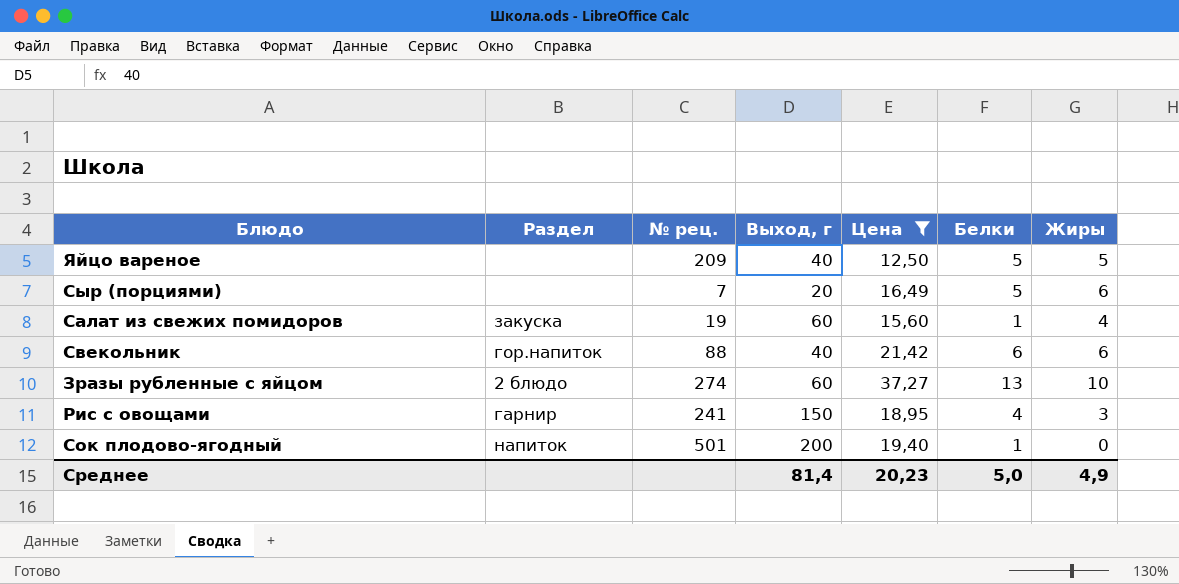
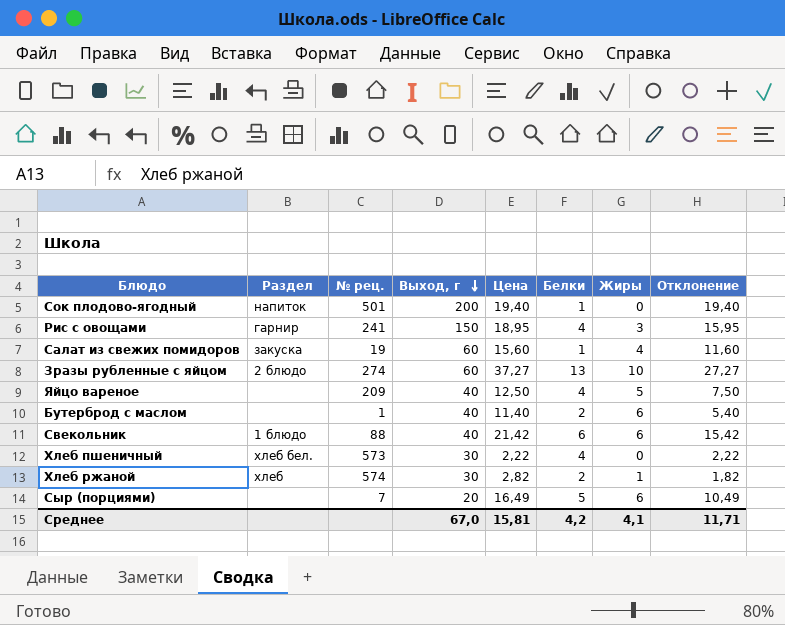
filter: Цена >= 12,50 -> none
row order: none -> Выход, г descending
column Отклонение | formula: none -> [Цена] - [Жиры]
Яйцо вареное | Белки: 5 -> 4
Свекольник | Раздел: гор.напиток -> 1 блюдо
Среднее | Выход, г: 81,4 -> 67,0
Среднее | Цена: 20,23 -> 15,81
Среднее | Белки: 5,0 -> 4,2
Среднее | Жиры: 4,9 -> 4,1

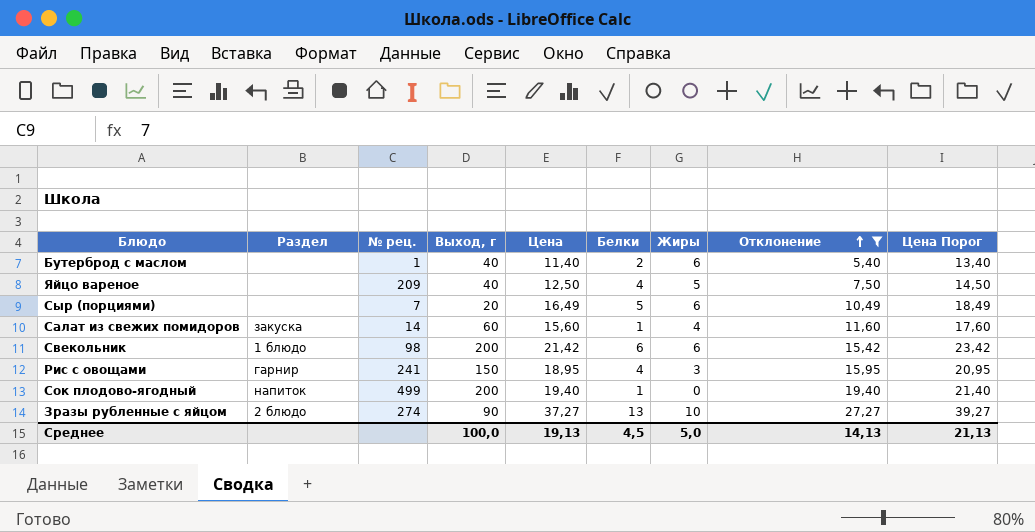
filter: none -> Отклонение >= 5,40
row order: Выход, г descending -> Отклонение ascending
column Цена Порог | formula: none -> [Цена] + 2
Салат из свежих помидоров | № рец.: 19 -> 14
Свекольник | № рец.: 88 -> 98
Свекольник | Выход, г: 40 -> 200
Сок плодово-ягодный | № рец.: 501 -> 499
Зразы рубленные с яйцом | Выход, г: 60 -> 90
Среднее | Выход, г: 67,0 -> 100,0
Среднее | Цена: 15,81 -> 19,13
Среднее | Белки: 4,2 -> 4,5
Среднее | Жиры: 4,1 -> 5,0
Среднее | Отклонение: 11,71 -> 14,13

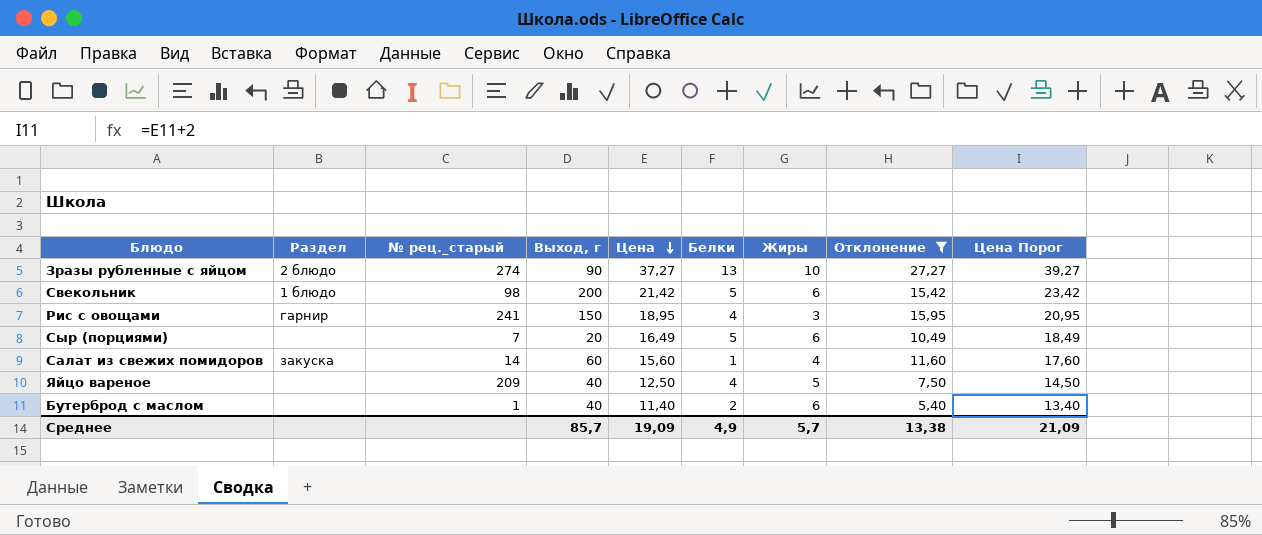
row order: Отклонение ascending -> Цена descending
column name: № рец. -> № рец._старый
row Сок плодово-ягодный: напиток | 499 | 200 | 19,40 | 1 | 0 | 19,40 | 21,40 -> none
Свекольник | Белки: 6 -> 5
Среднее | Выход, г: 100,0 -> 85,7
Среднее | Цена: 19,13 -> 19,09
Среднее | Белки: 4,5 -> 4,9
Среднее | Жиры: 5,0 -> 5,7
Среднее | Отклонение: 14,13 -> 13,38
Среднее | Цена Порог: 21,13 -> 21,09

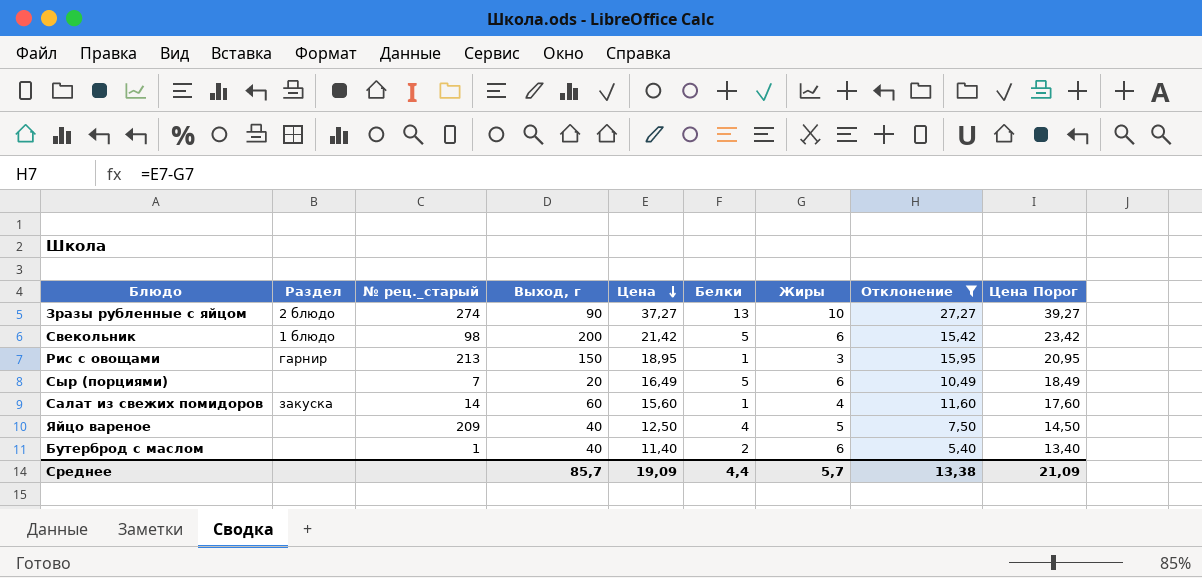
Рис с овощами | № рец._старый: 241 -> 213
Рис с овощами | Белки: 4 -> 1
Среднее | Белки: 4,9 -> 4,4

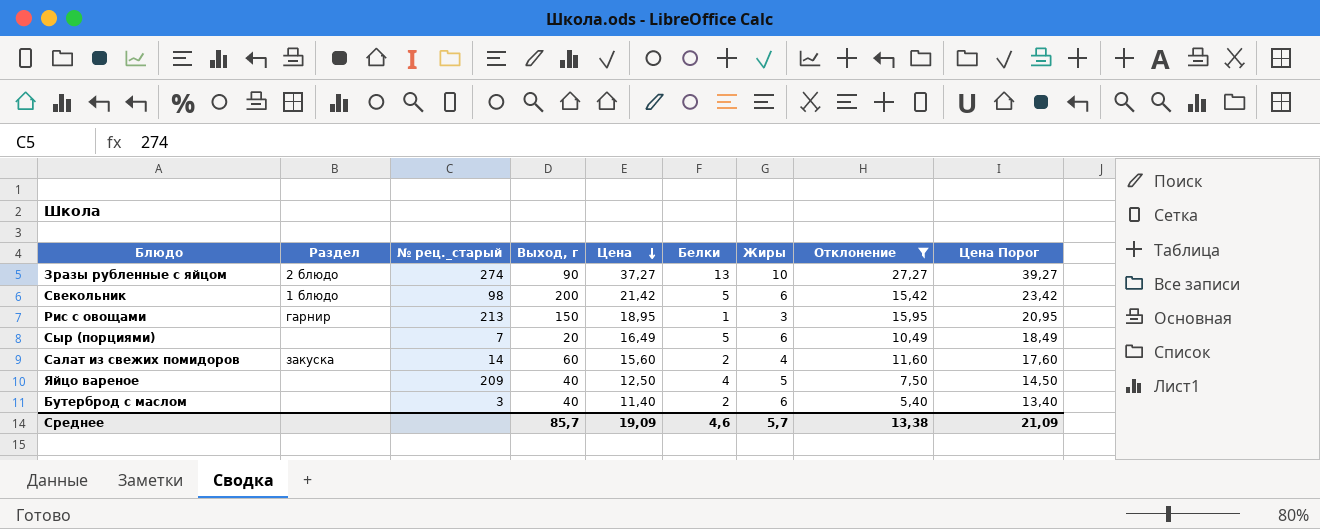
Салат из свежих помидоров | Белки: 1 -> 2
Бутерброд с маслом | № рец._старый: 1 -> 3
Среднее | Белки: 4,4 -> 4,6

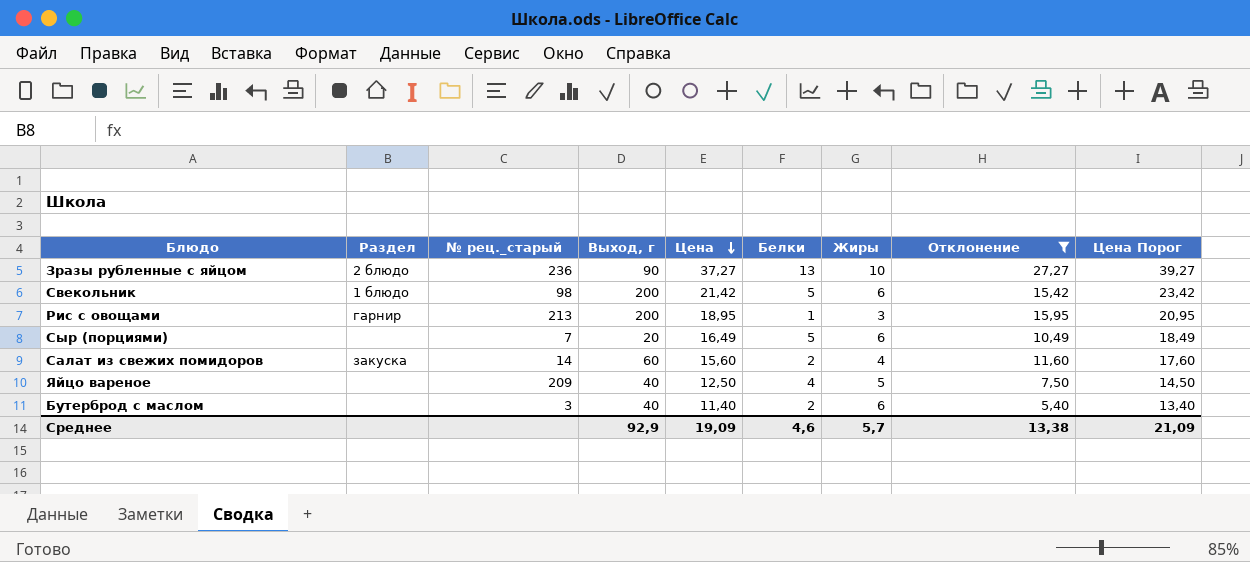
Зразы рубленные с яйцом | № рец._старый: 274 -> 236
Рис с овощами | Выход, г: 150 -> 200
Среднее | Выход, г: 85,7 -> 92,9

